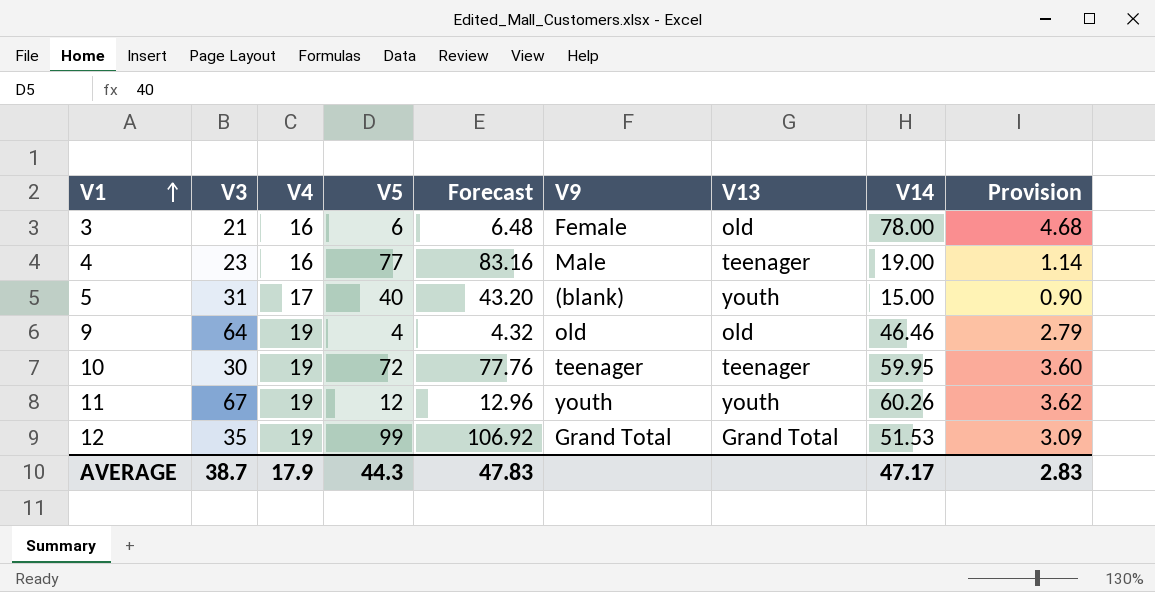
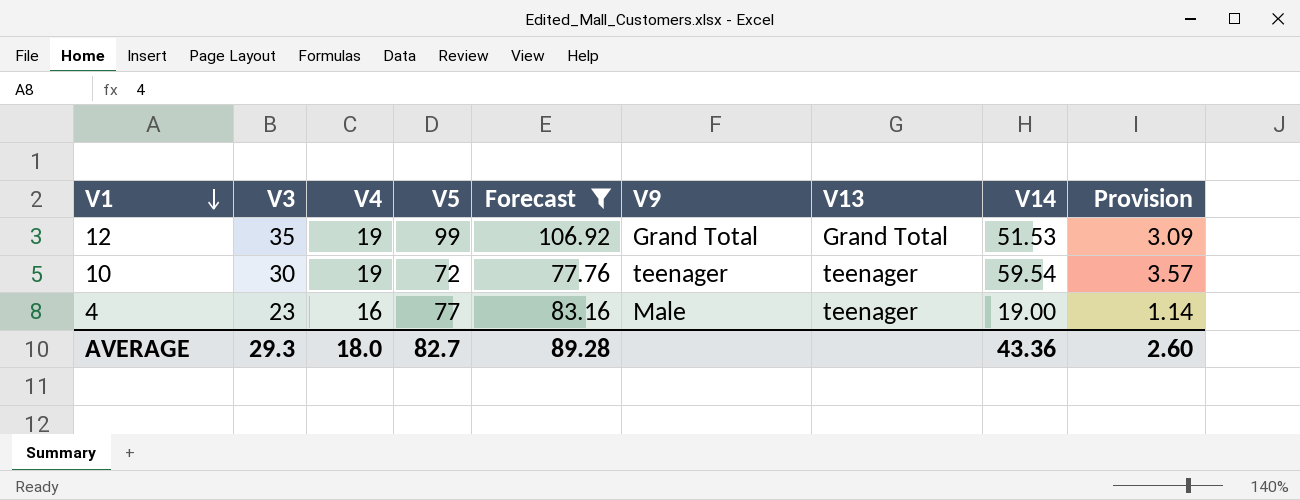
filter: none -> Forecast >= 77.76
row order: V1 ascending -> V1 descending
10 | V14: 59.95 -> 59.54
10 | Provision: 3.60 -> 3.57
AVERAGE | V3: 38.7 -> 29.3
AVERAGE | V4: 17.9 -> 18.0
AVERAGE | V5: 44.3 -> 82.7
AVERAGE | Forecast: 47.83 -> 89.28
AVERAGE | V14: 47.17 -> 43.36
AVERAGE | Provision: 2.83 -> 2.60

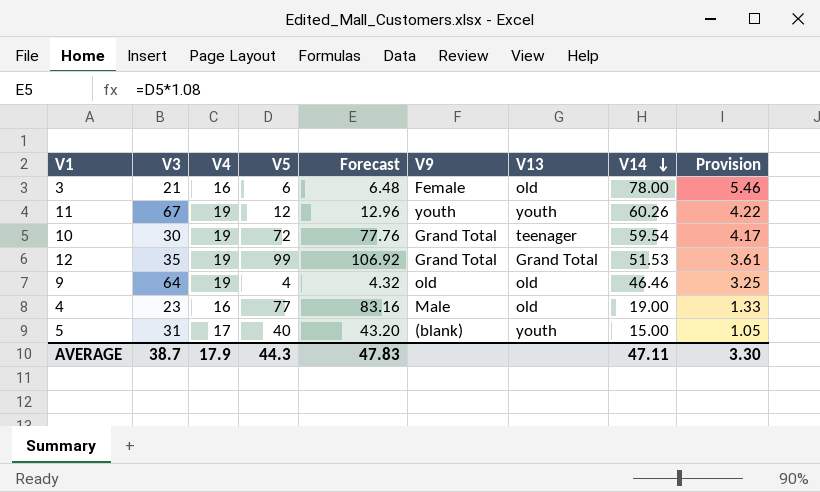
filter: Forecast >= 77.76 -> none
row order: V1 descending -> V14 descending
column Provision | formula: [V14] * 0.06 -> [V14] * 0.07
10 | V9: teenager -> Grand Total
4 | V13: teenager -> old
AVERAGE | V3: 29.3 -> 38.7
AVERAGE | V4: 18.0 -> 17.9
AVERAGE | V5: 82.7 -> 44.3
AVERAGE | Forecast: 89.28 -> 47.83
AVERAGE | V14: 43.36 -> 47.11
AVERAGE | Provision: 2.60 -> 3.30

